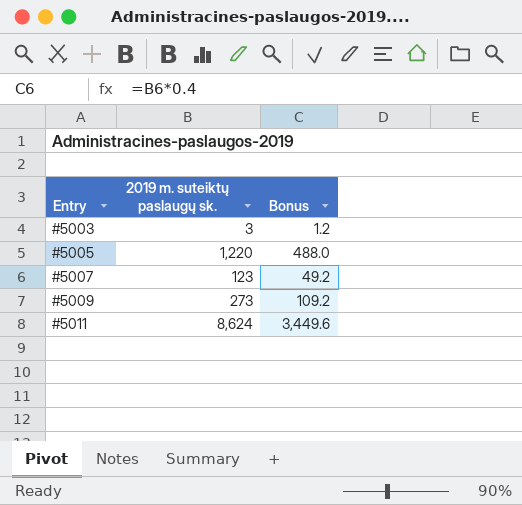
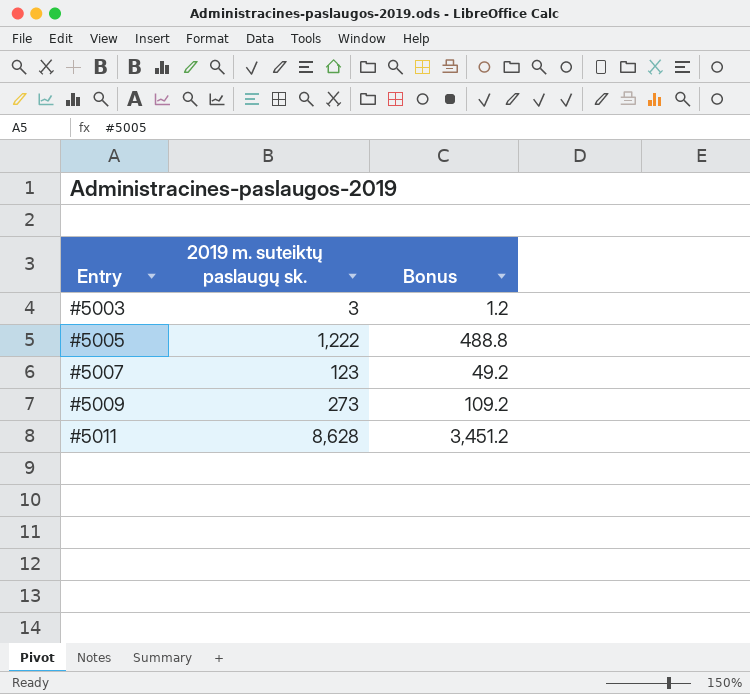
#5005 | 2019 m. suteiktų paslaugų sk.: 1,220 -> 1,222
#5005 | Bonus: 488.0 -> 488.8
#5011 | 2019 m. suteiktų paslaugų sk.: 8,624 -> 8,628
#5011 | Bonus: 3,449.6 -> 3,451.2

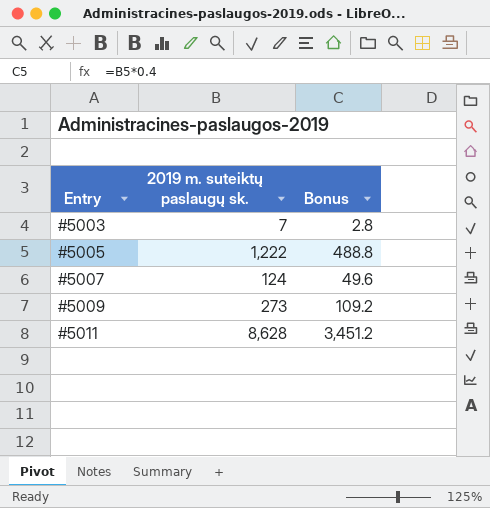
#5003 | 2019 m. suteiktų paslaugų sk.: 3 -> 7
#5003 | Bonus: 1.2 -> 2.8
#5007 | 2019 m. suteiktų paslaugų sk.: 123 -> 124
#5007 | Bonus: 49.2 -> 49.6

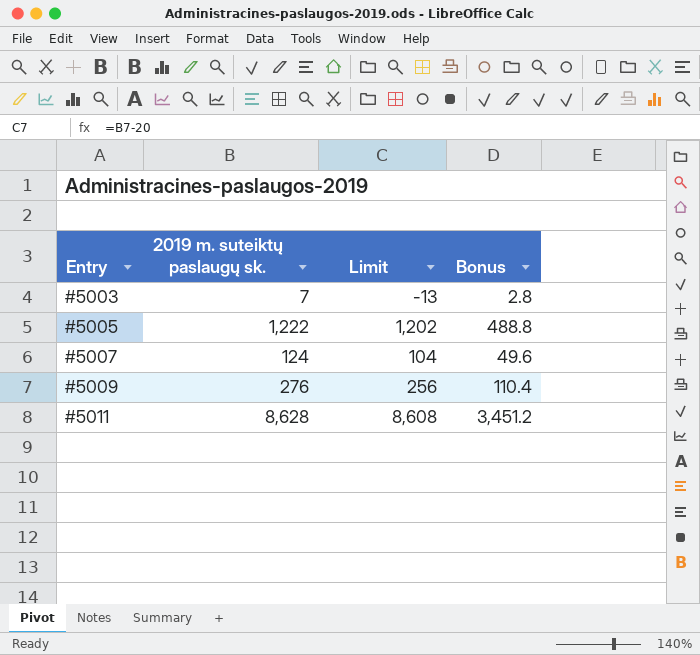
column Limit | formula: none -> [2019 m. suteiktų paslaugų sk.] - 20
#5009 | 2019 m. suteiktų paslaugų sk.: 273 -> 276
#5009 | Bonus: 109.2 -> 110.4

